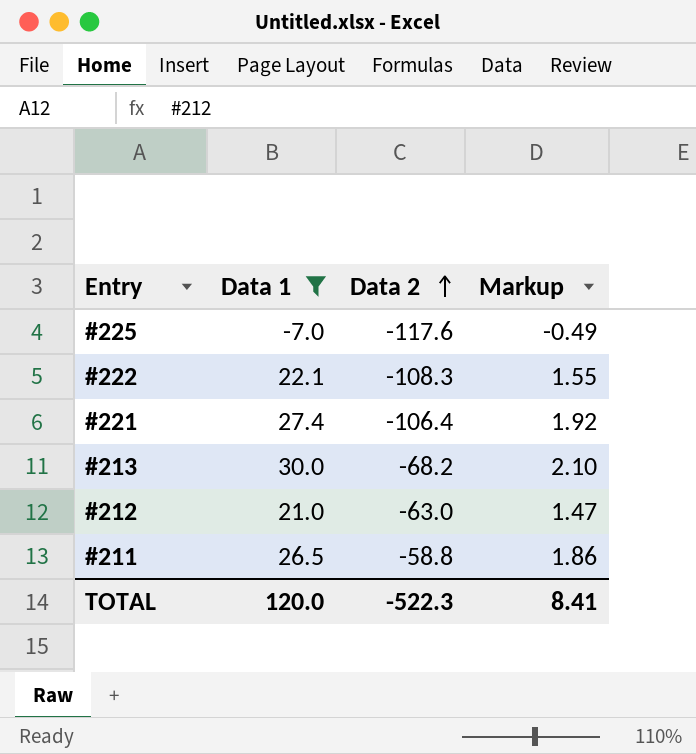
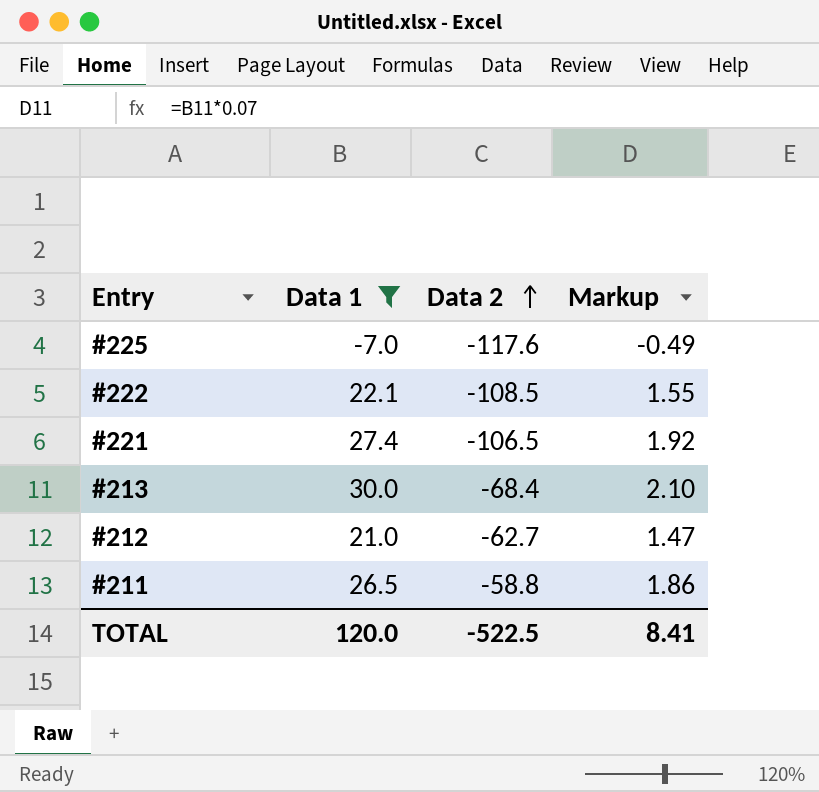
#222 | Data 2: -108.3 -> -108.5
#221 | Data 2: -106.4 -> -106.5
#213 | Data 2: -68.2 -> -68.4
#212 | Data 2: -63.0 -> -62.7
TOTAL | Data 2: -522.3 -> -522.5

